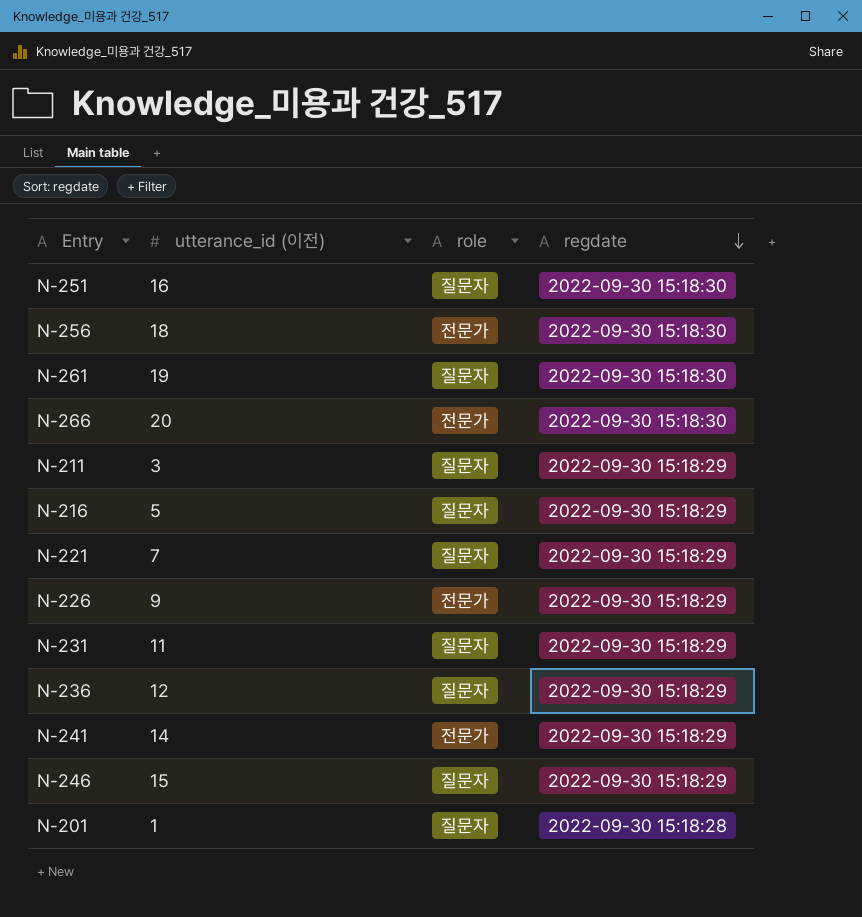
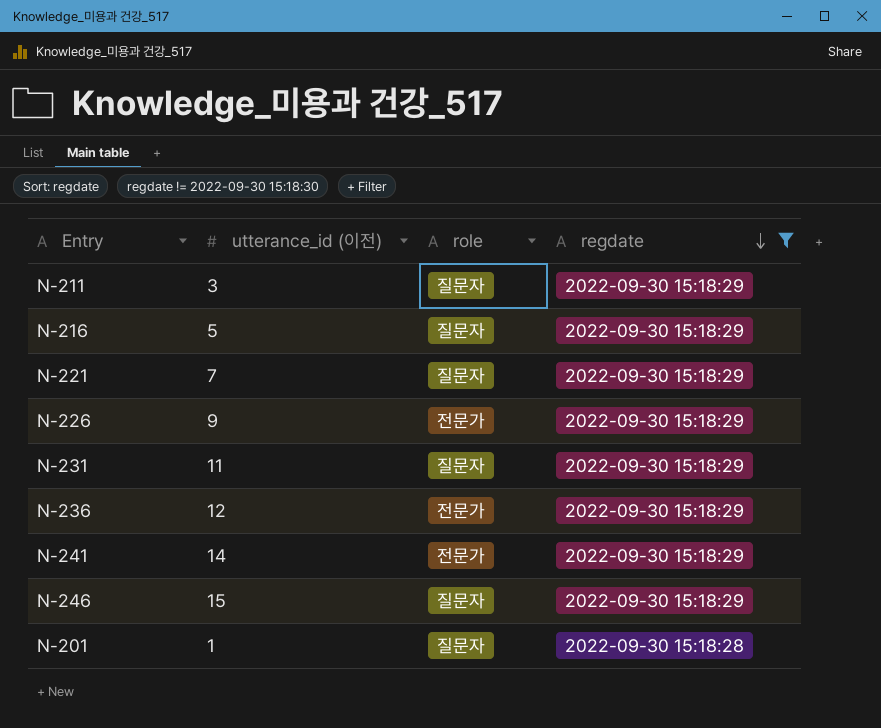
filter: none -> regdate != 2022-09-30 15:18:30
N-236 | role: 질문자 -> 전문가

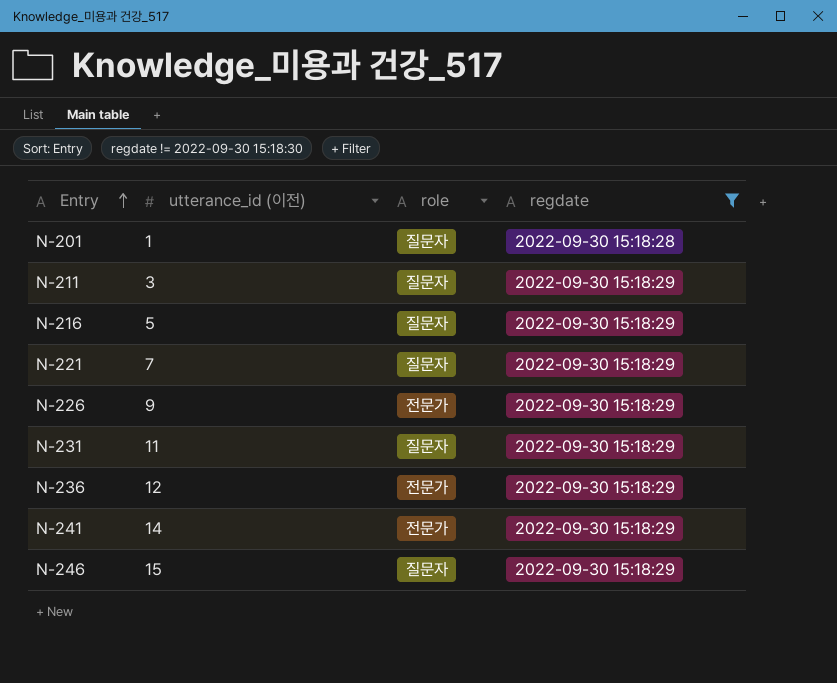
row order: regdate descending -> Entry ascending

